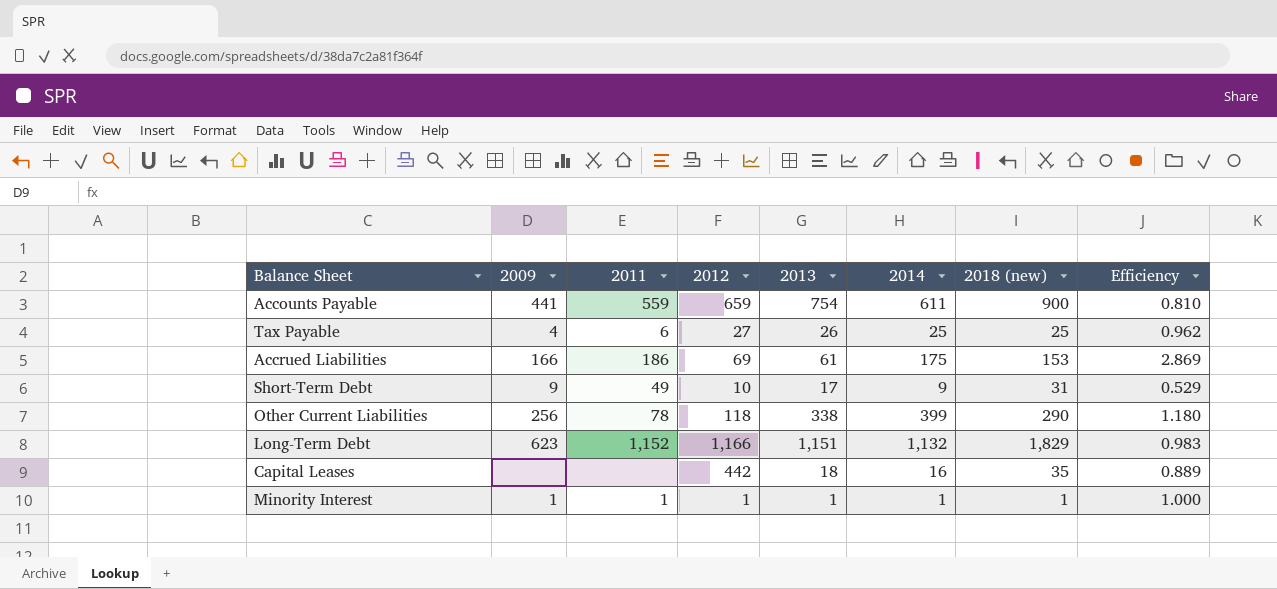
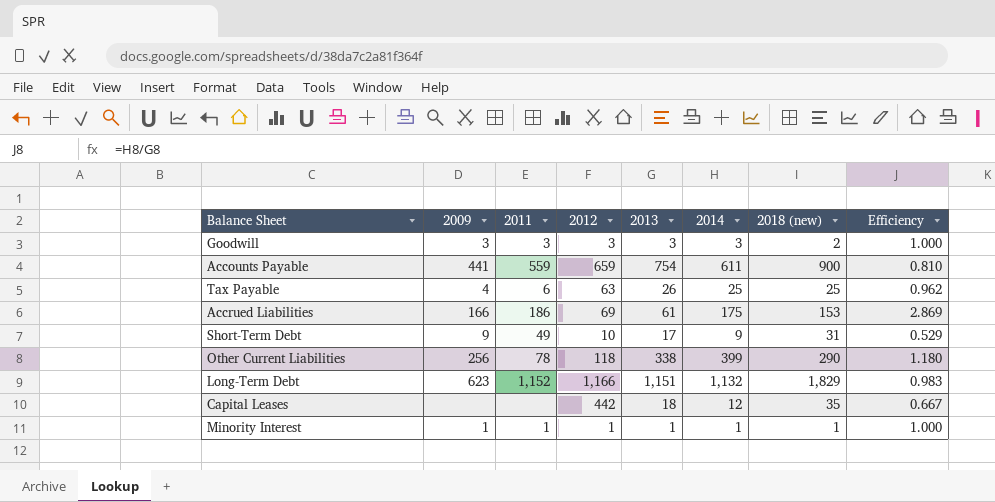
row Goodwill: none -> 3 | 3 | 3 | 3 | 3 | 2 | 1.000
Tax Payable | 2012: 27 -> 63
Capital Leases | 2014: 16 -> 12
Capital Leases | Efficiency: 0.889 -> 0.667

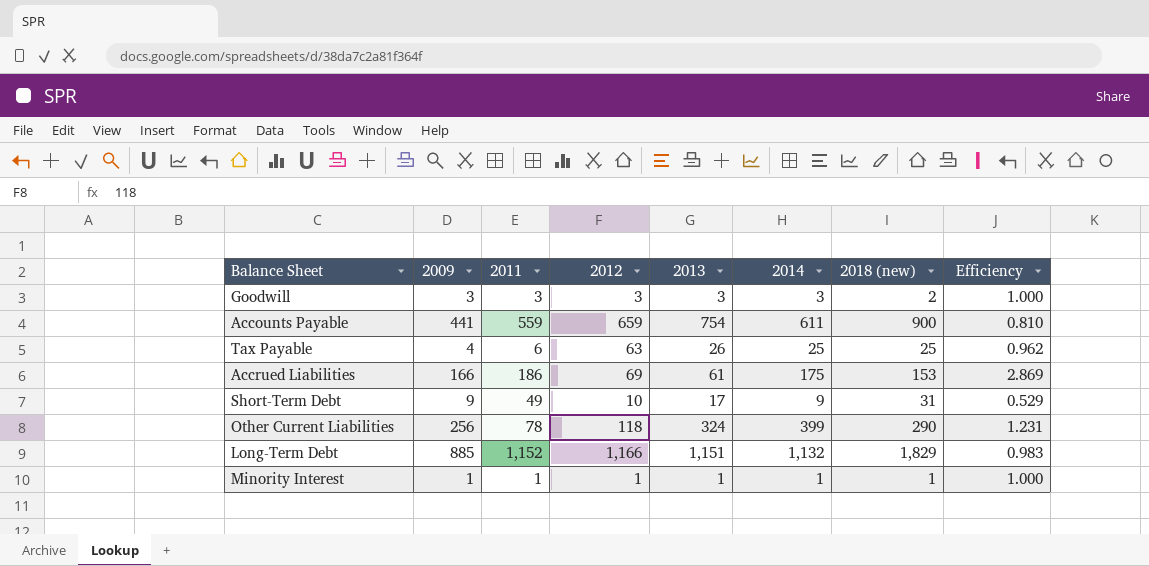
row Capital Leases: none | none | 442 | 18 | 12 | 35 | 0.667 -> none
Other Current Liabilities | 2013: 338 -> 324
Other Current Liabilities | Efficiency: 1.180 -> 1.231
Long-Term Debt | 2009: 623 -> 885

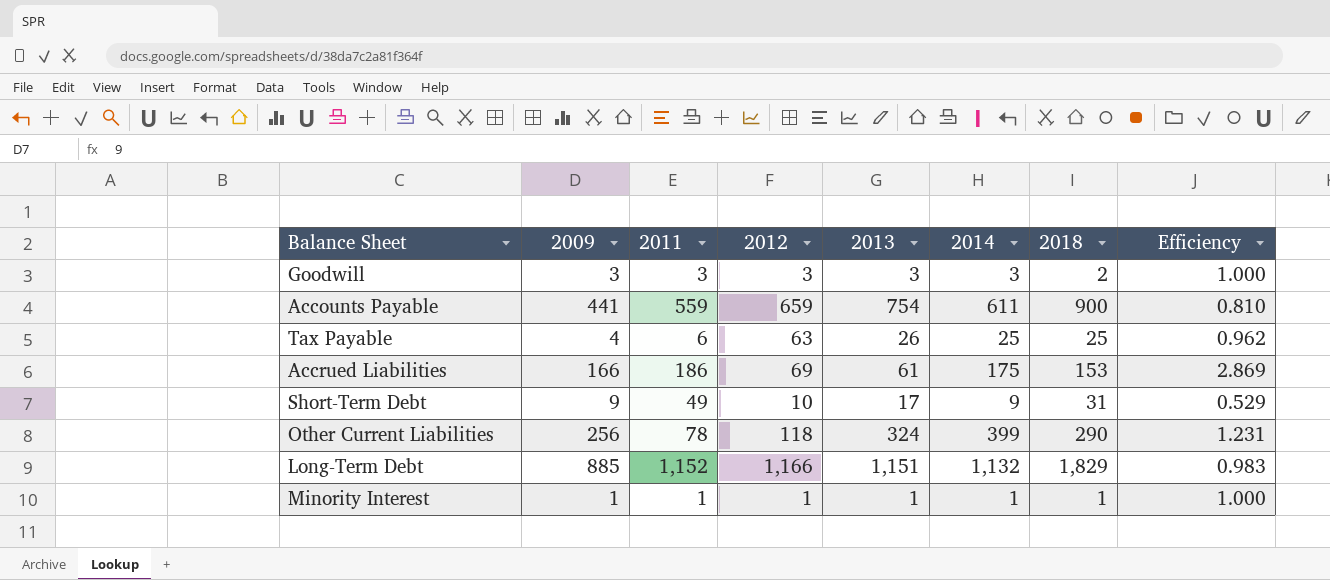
column name: 2018 (new) -> 2018

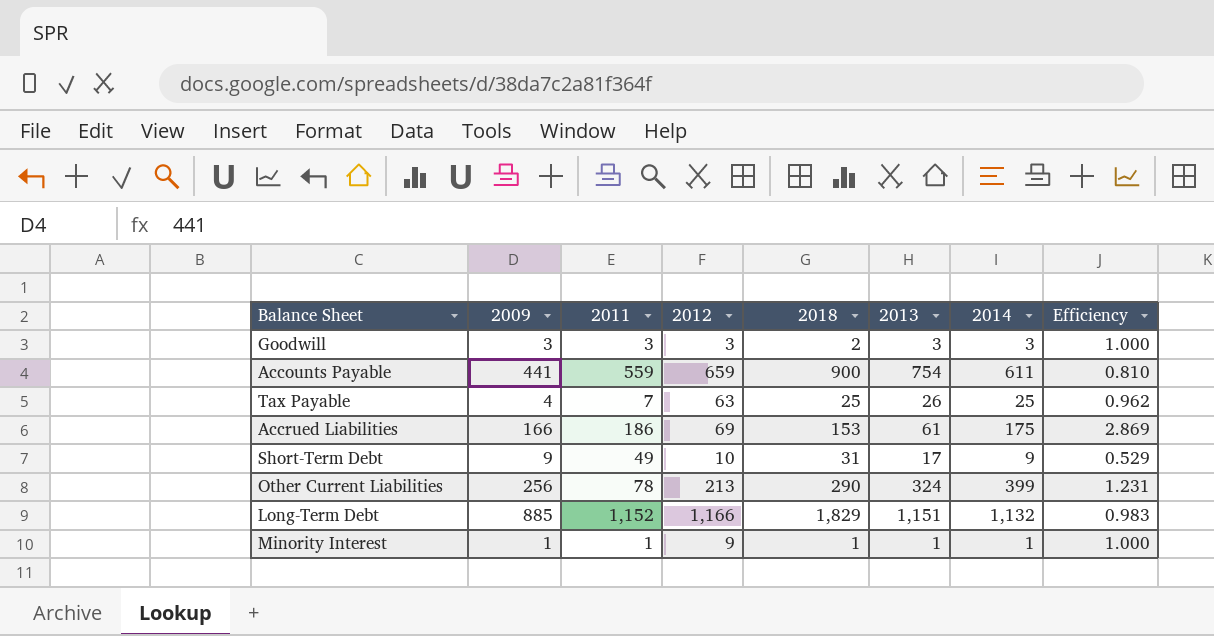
column 2018 | position: 7 -> 5
Tax Payable | 2011: 6 -> 7
Other Current Liabilities | 2012: 118 -> 213
Minority Interest | 2012: 1 -> 9

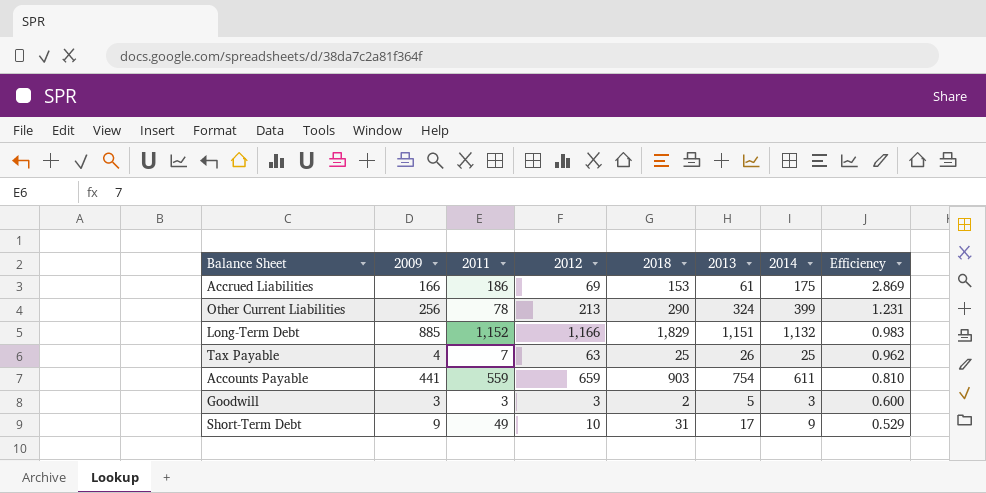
row order: none -> Efficiency descending
row Minority Interest: 1 | 1 | 9 | 1 | 1 | 1 | 1.000 -> none
Accounts Payable | 2018: 900 -> 903
Goodwill | 2013: 3 -> 5
Goodwill | Efficiency: 1.000 -> 0.600

